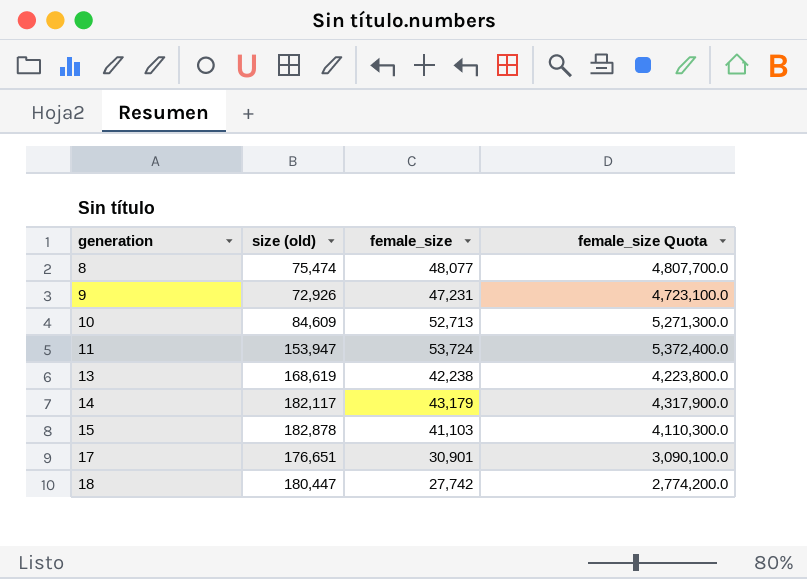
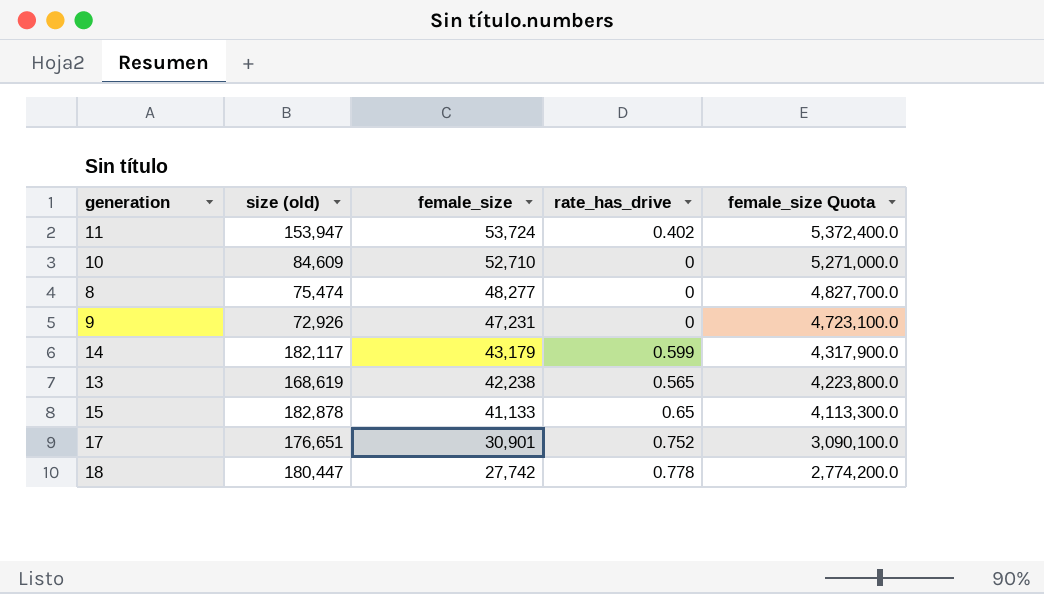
row order: generation ascending -> female_size descending
column rate_has_drive | position: none -> 4
10 | female_size: 52,713 -> 52,710
10 | female_size Quota: 5,271,300.0 -> 5,271,000.0
8 | female_size: 48,077 -> 48,277
8 | female_size Quota: 4,807,700.0 -> 4,827,700.0
15 | female_size: 41,103 -> 41,133
15 | female_size Quota: 4,110,300.0 -> 4,113,300.0

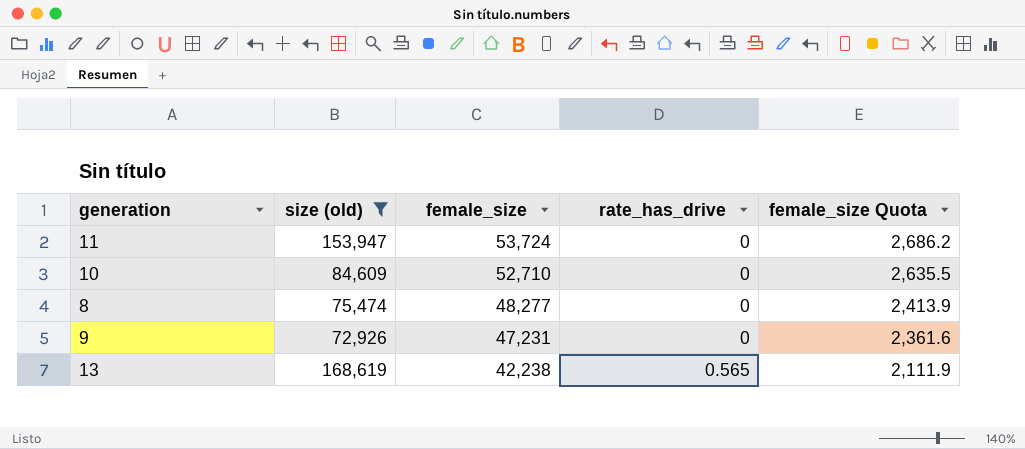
filter: none -> size (old) <= 168,619
column female_size Quota | formula: [female_size] * 100 -> [female_size] * 0.05
11 | rate_has_drive: 0.402 -> 0

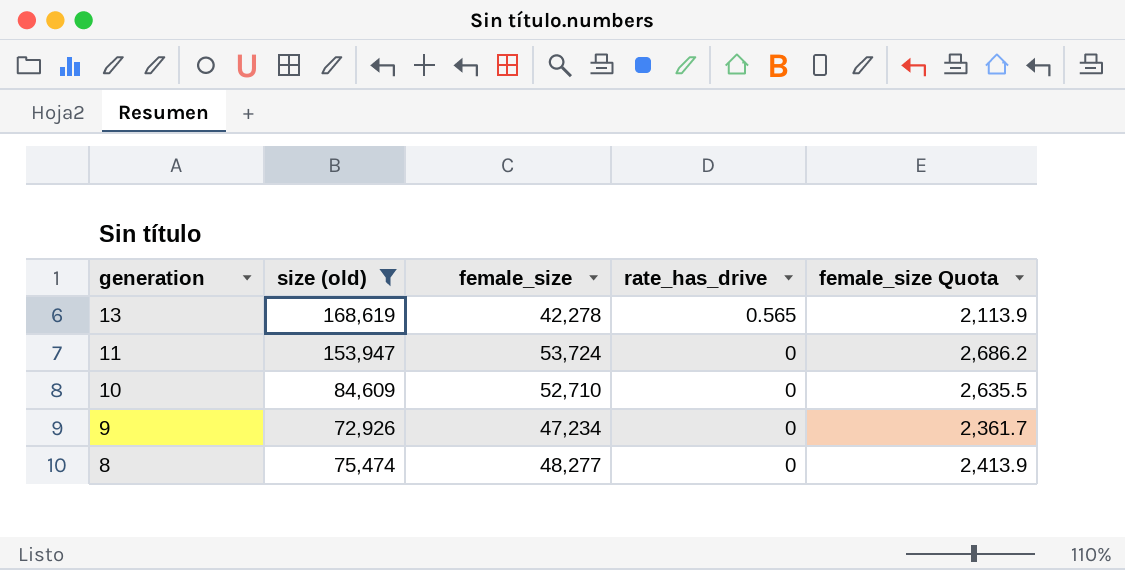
row order: female_size descending -> generation descending
13 | female_size: 42,238 -> 42,278
13 | female_size Quota: 2,111.9 -> 2,113.9
9 | female_size: 47,231 -> 47,234
9 | female_size Quota: 2,361.6 -> 2,361.7

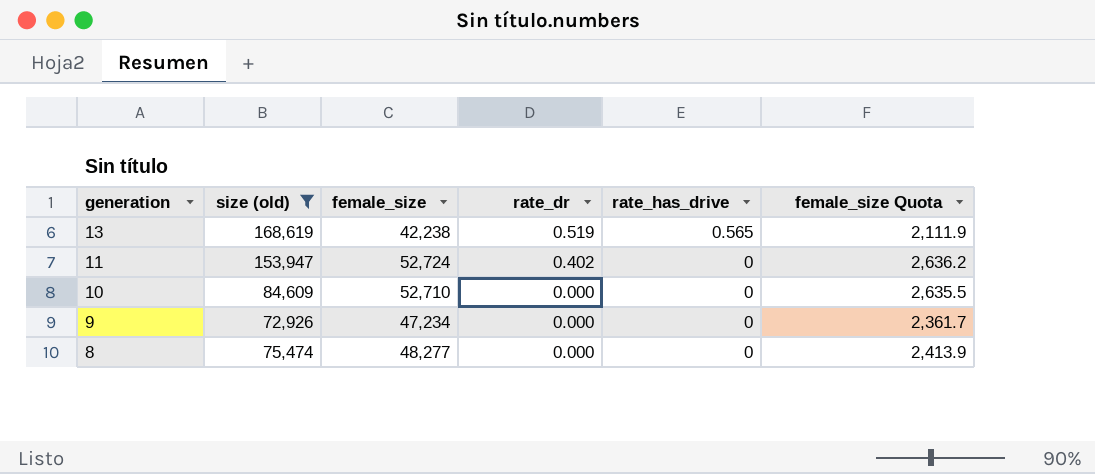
column rate_dr | position: none -> 4
13 | female_size: 42,278 -> 42,238
13 | female_size Quota: 2,113.9 -> 2,111.9
11 | female_size: 53,724 -> 52,724
11 | female_size Quota: 2,686.2 -> 2,636.2

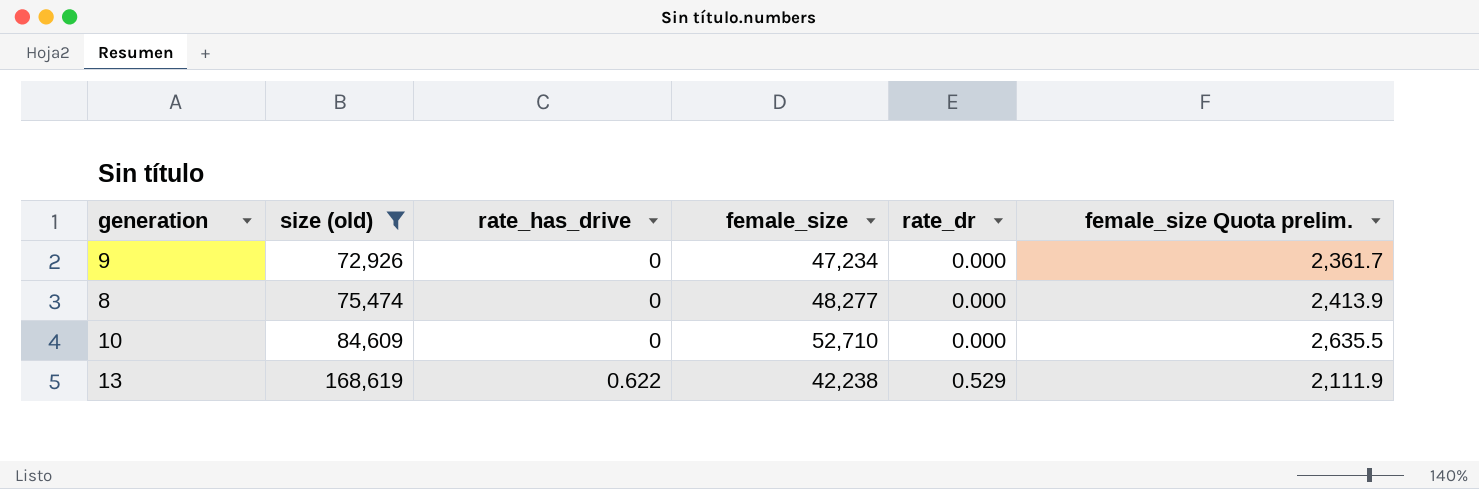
row order: generation descending -> size (old) ascending
column rate_has_drive | position: 5 -> 3
column name: female_size Quota -> female_size Quota prelim.
row 11: 153,947 | 52,724 | 0.402 | 0 | 2,636.2 -> none
13 | rate_has_drive: 0.565 -> 0.622
13 | rate_dr: 0.519 -> 0.529

